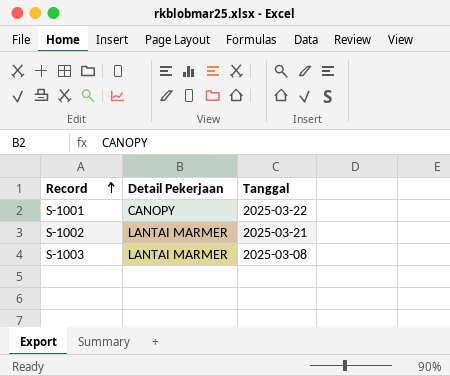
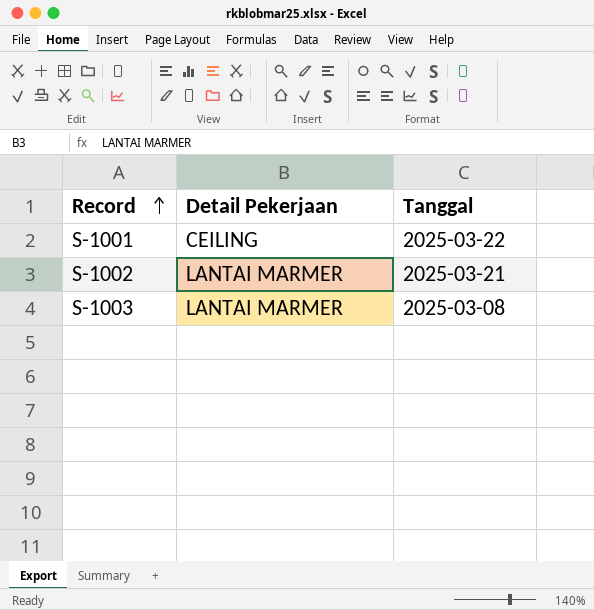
S-1001 | Detail Pekerjaan: CANOPY -> CEILING

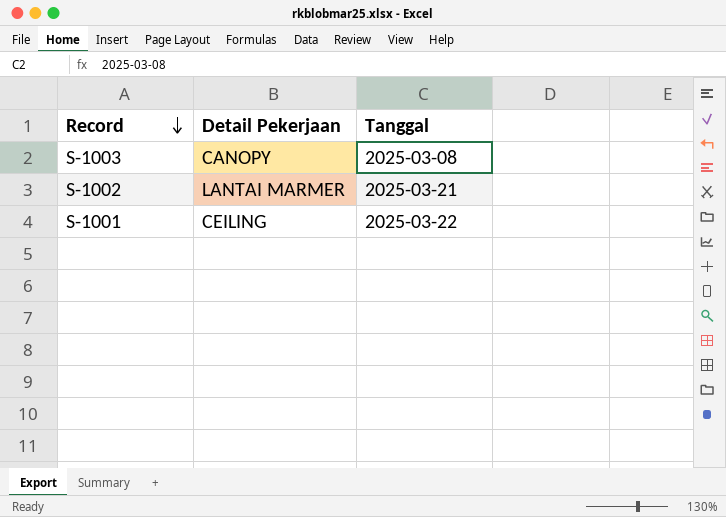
row order: Record ascending -> Record descending
S-1003 | Detail Pekerjaan: LANTAI MARMER -> CANOPY

